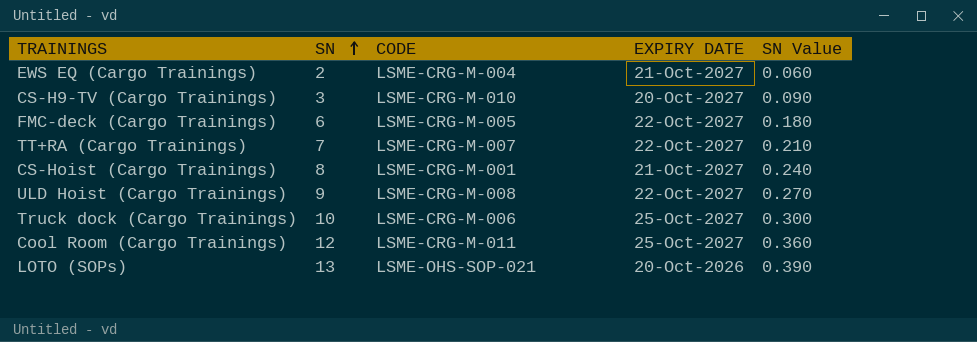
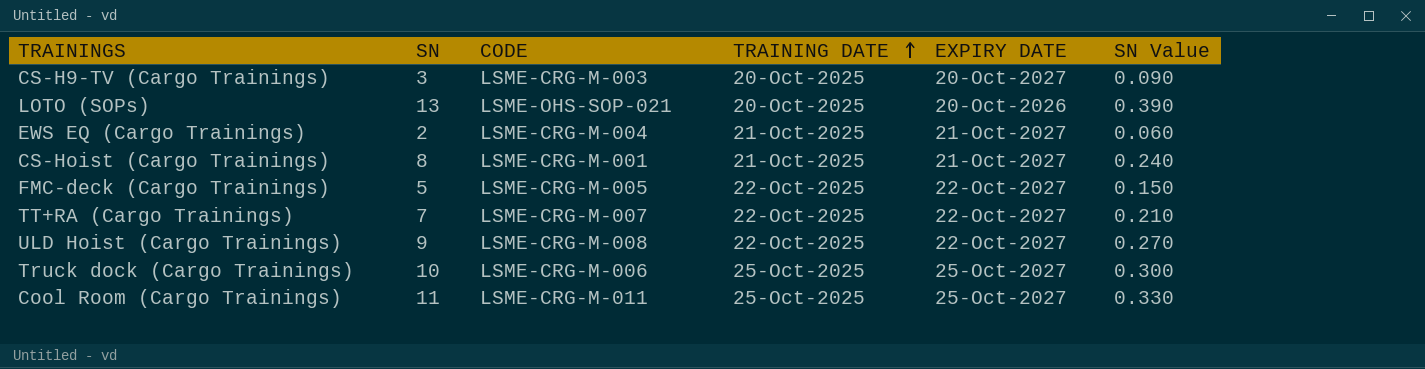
row order: SN ascending -> TRAINING DATE ascending
column TRAINING DATE | position: none -> 4
CS-H9-TV (Cargo Trainings) | CODE: LSME-CRG-M-010 -> LSME-CRG-M-003
FMC-deck (Cargo Trainings) | SN: 6 -> 5
FMC-deck (Cargo Trainings) | SN Value: 0.180 -> 0.150
Cool Room (Cargo Trainings) | SN: 12 -> 11
Cool Room (Cargo Trainings) | SN Value: 0.360 -> 0.330

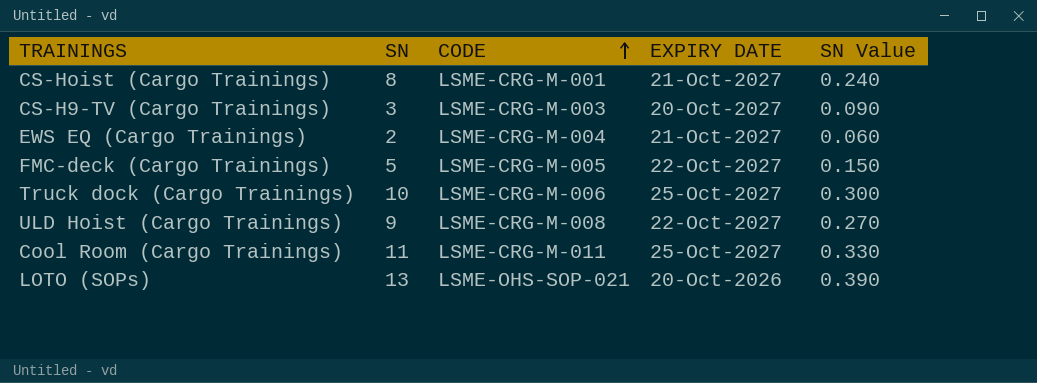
row order: TRAINING DATE ascending -> CODE ascending
column TRAINING DATE | position: 4 -> none
row TT+RA (Cargo Trainings): 7 | LSME-CRG-M-007 | 22-Oct-2025 | 22-Oct-2027 | 0.210 -> none

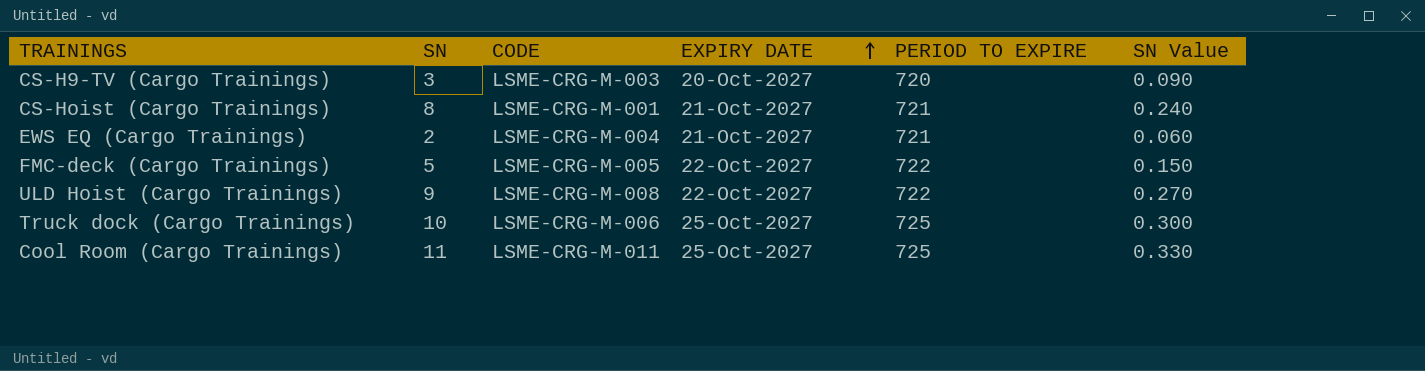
row order: CODE ascending -> EXPIRY DATE ascending
column PERIOD TO EXPIRE | position: none -> 5
row LOTO (SOPs): 13 | LSME-OHS-SOP-021 | 20-Oct-2026 | 0.390 -> none

